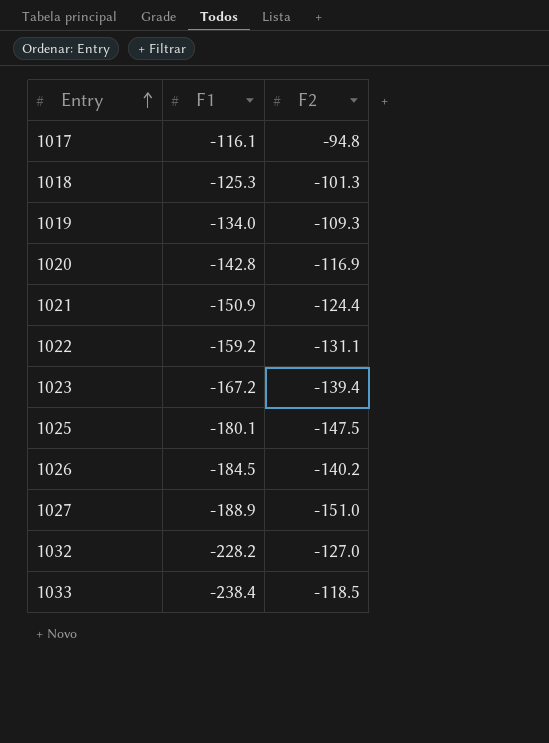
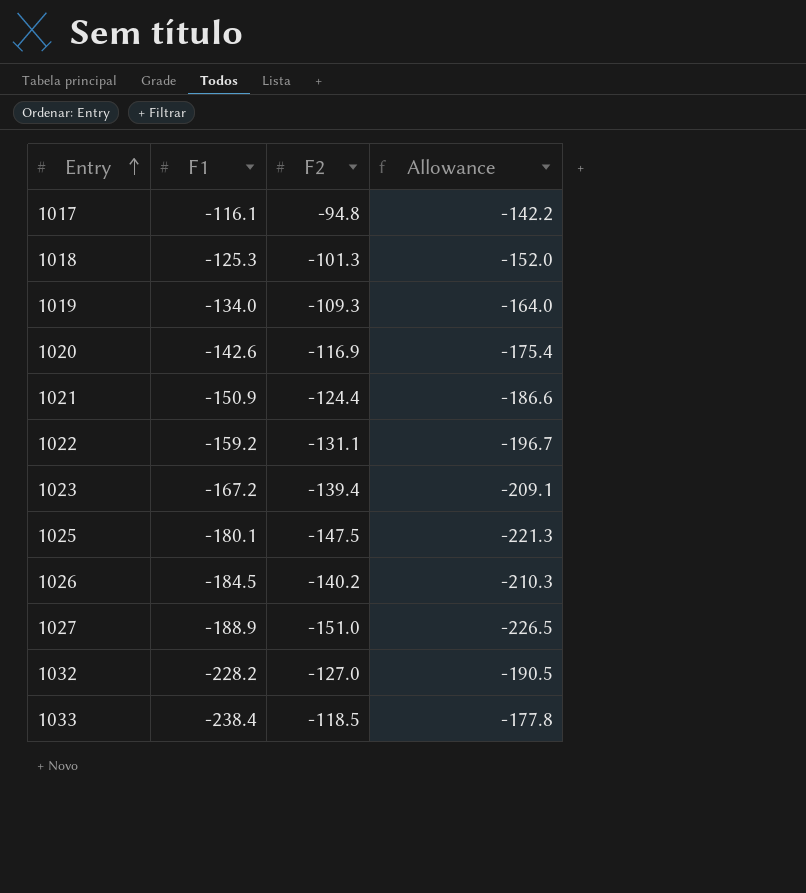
column Allowance | formula: none -> [F2] * 1.5
1020 | F1: -142.8 -> -142.6

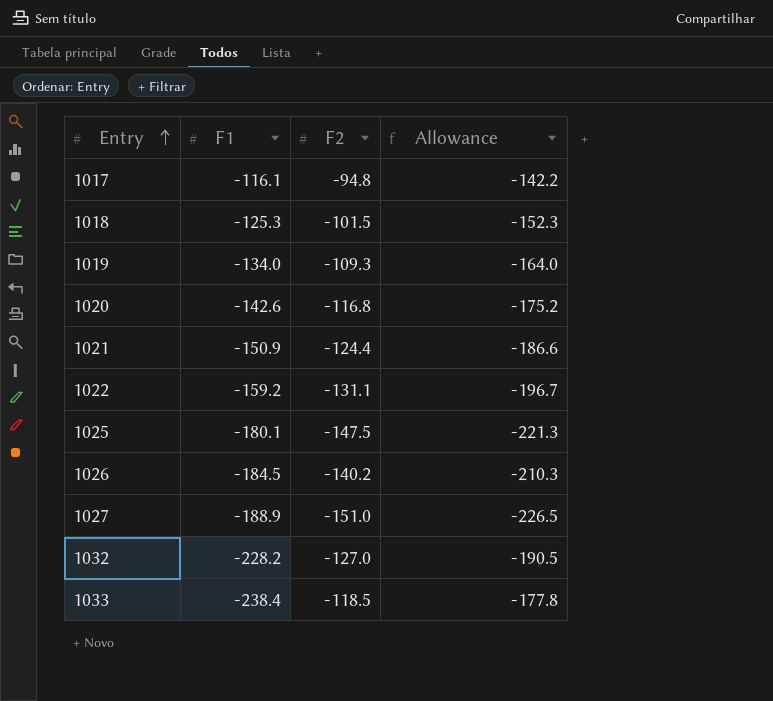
row 1023: -167.2 | -139.4 | -209.1 -> none
1018 | F2: -101.3 -> -101.5
1018 | Allowance: -152.0 -> -152.3
1020 | F2: -116.9 -> -116.8
1020 | Allowance: -175.4 -> -175.2

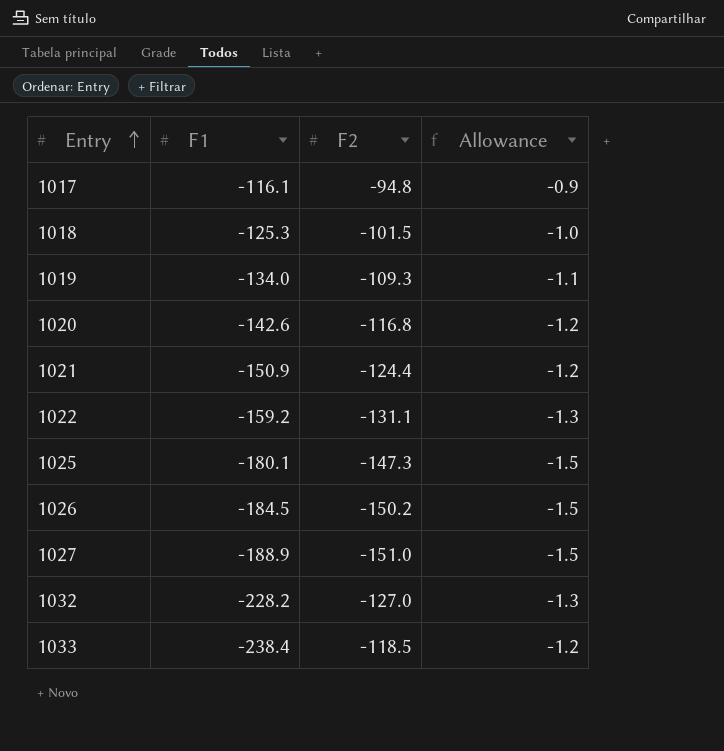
column Allowance | formula: [F2] * 1.5 -> [F2] * 0.01
1025 | F2: -147.5 -> -147.3
1026 | F2: -140.2 -> -150.2

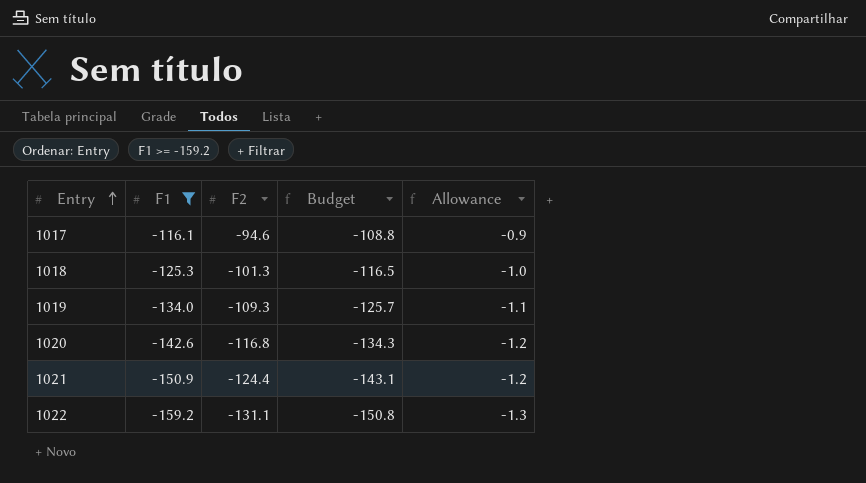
filter: none -> F1 >= -159.2
column Budget | formula: none -> [F2] * 1.15
1017 | F2: -94.8 -> -94.6
1018 | F2: -101.5 -> -101.3

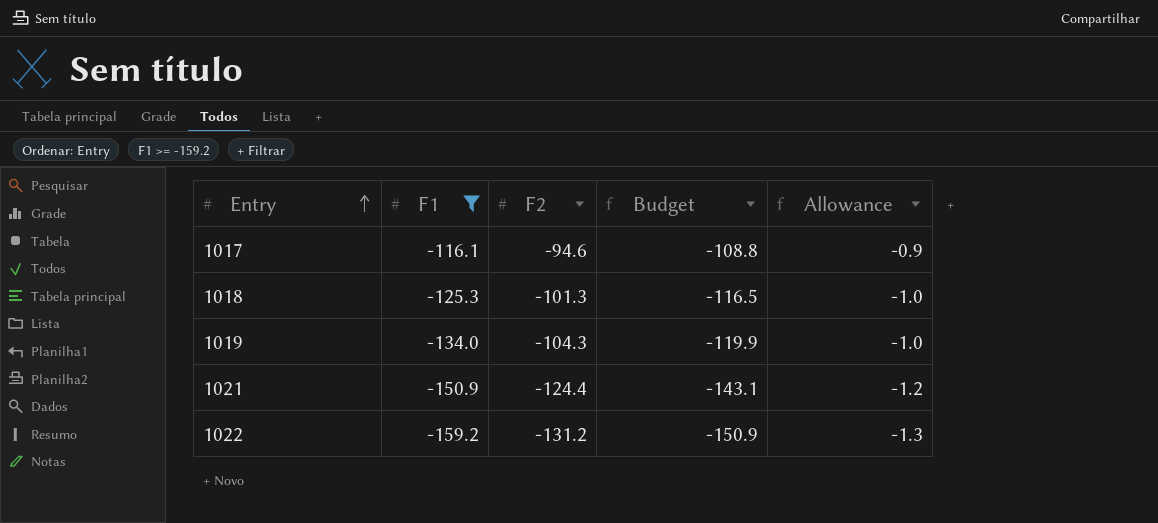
row 1020: -142.6 | -116.8 | -134.3 | -1.2 -> none
1019 | F2: -109.3 -> -104.3
1019 | Budget: -125.7 -> -119.9
1019 | Allowance: -1.1 -> -1.0
1022 | F2: -131.1 -> -131.2
1022 | Budget: -150.8 -> -150.9

